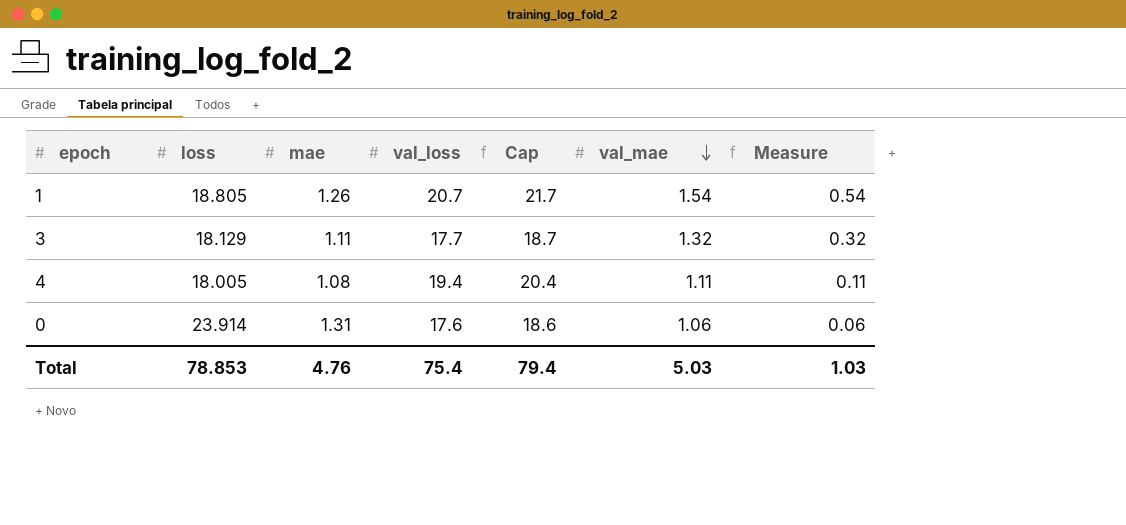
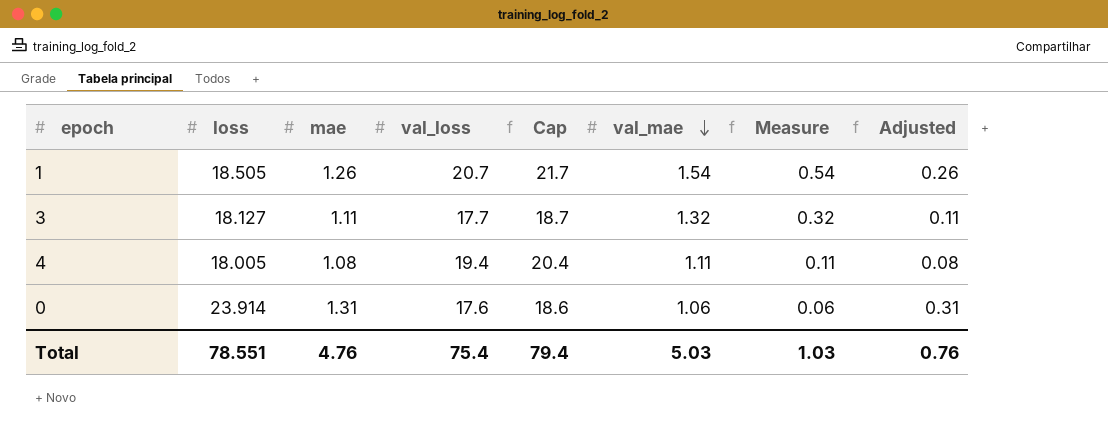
column Adjusted | formula: none -> [mae] - 1
1 | loss: 18.805 -> 18.505
3 | loss: 18.129 -> 18.127
Total | loss: 78.853 -> 78.551

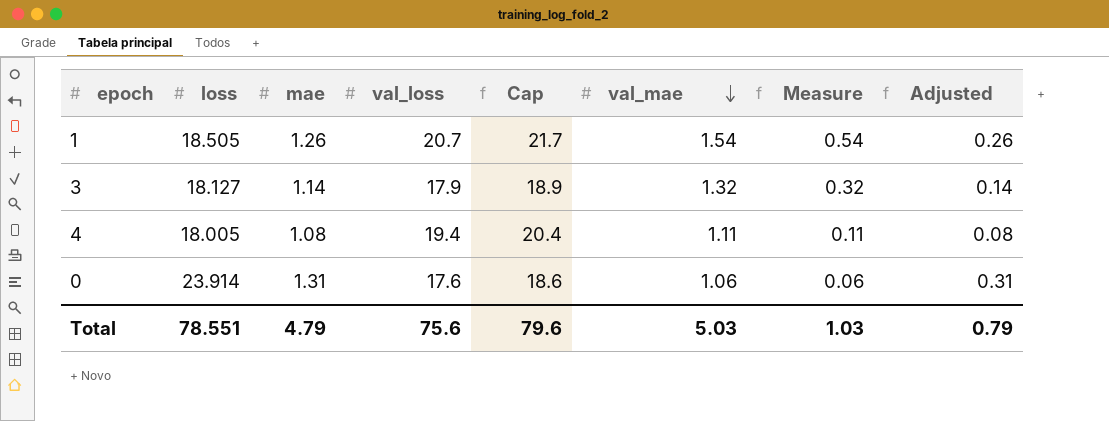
3 | mae: 1.11 -> 1.14
3 | val_loss: 17.7 -> 17.9
3 | Cap: 18.7 -> 18.9
3 | Adjusted: 0.11 -> 0.14
Total | mae: 4.76 -> 4.79
Total | val_loss: 75.4 -> 75.6
Total | Cap: 79.4 -> 79.6
Total | Adjusted: 0.76 -> 0.79

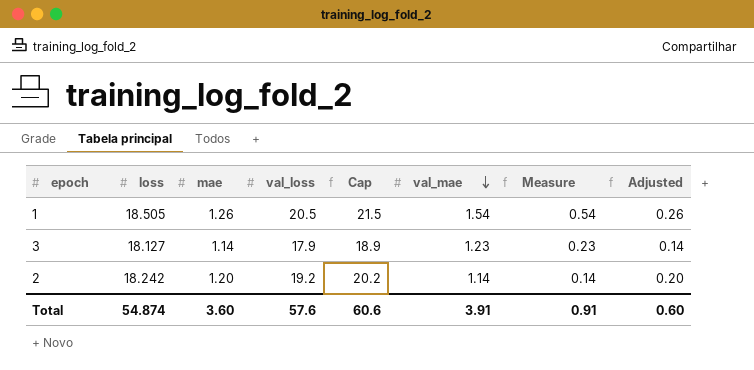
row 4: 18.005 | 1.08 | 19.4 | 20.4 | 1.11 | 0.11 | 0.08 -> none
row 0: 23.914 | 1.31 | 17.6 | 18.6 | 1.06 | 0.06 | 0.31 -> none
1 | val_loss: 20.7 -> 20.5
1 | Cap: 21.7 -> 21.5
3 | val_mae: 1.32 -> 1.23
3 | Measure: 0.32 -> 0.23
row 2: none -> 18.242 | 1.20 | 19.2 | 20.2 | 1.14 | 0.14 | 0.20
Total | loss: 78.551 -> 54.874
Total | mae: 4.79 -> 3.60
Total | val_loss: 75.6 -> 57.6
Total | Cap: 79.6 -> 60.6
Total | val_mae: 5.03 -> 3.91
Total | Measure: 1.03 -> 0.91
Total | Adjusted: 0.79 -> 0.60

